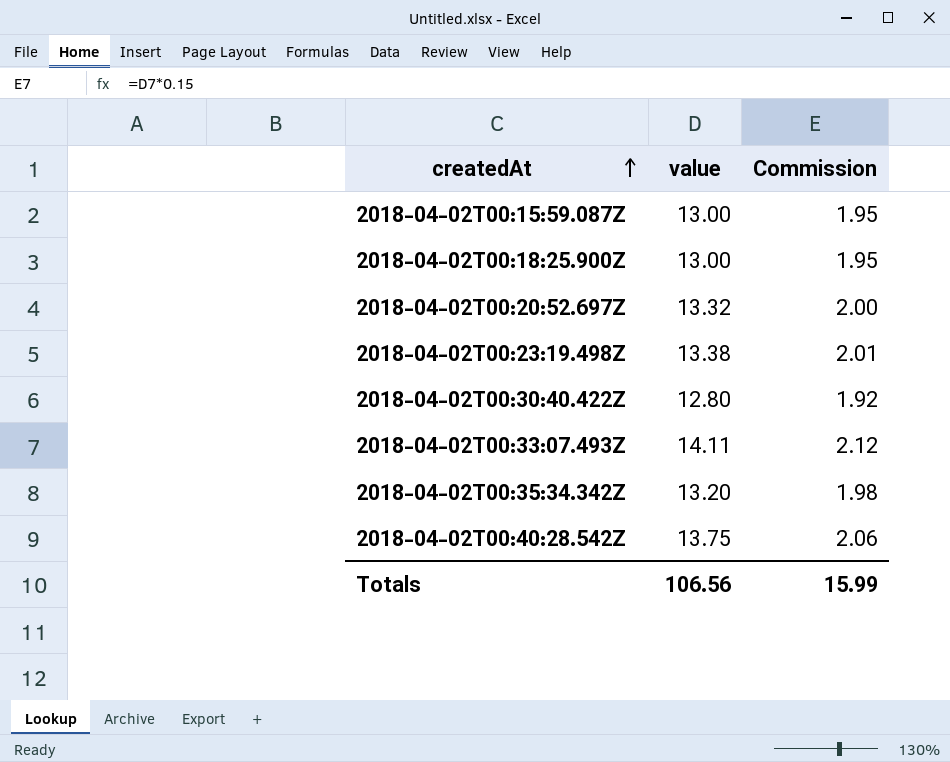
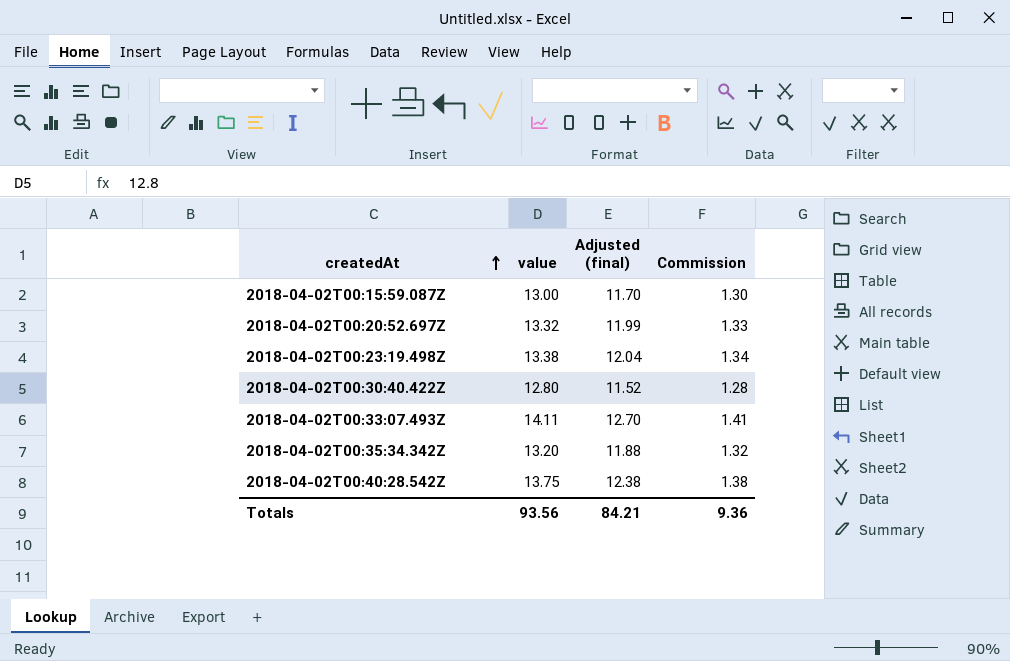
column Adjusted (final) | formula: none -> [value] * 0.9
column Commission | formula: [value] * 0.15 -> [value] * 0.1
row 2018-04-02T00:18:25.900Z: 13.00 | 1.95 -> none
Totals | value: 106.56 -> 93.56
Totals | Commission: 15.99 -> 9.36

